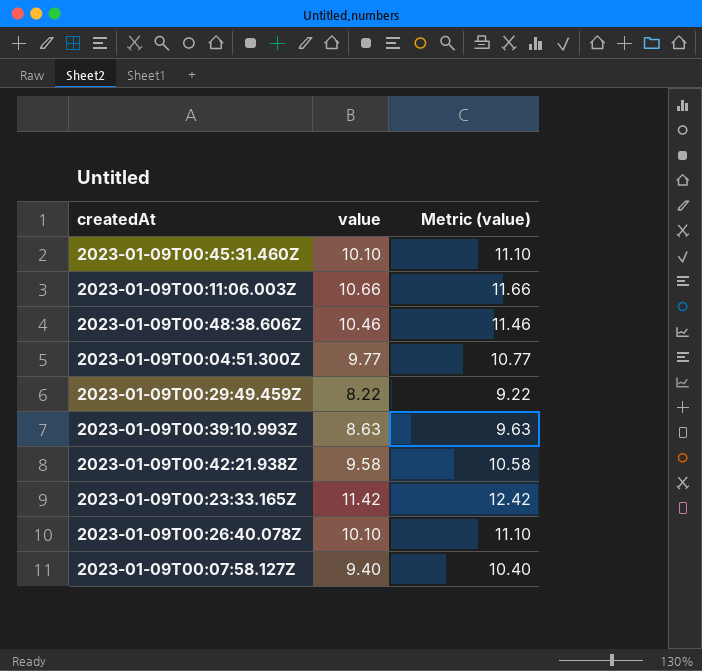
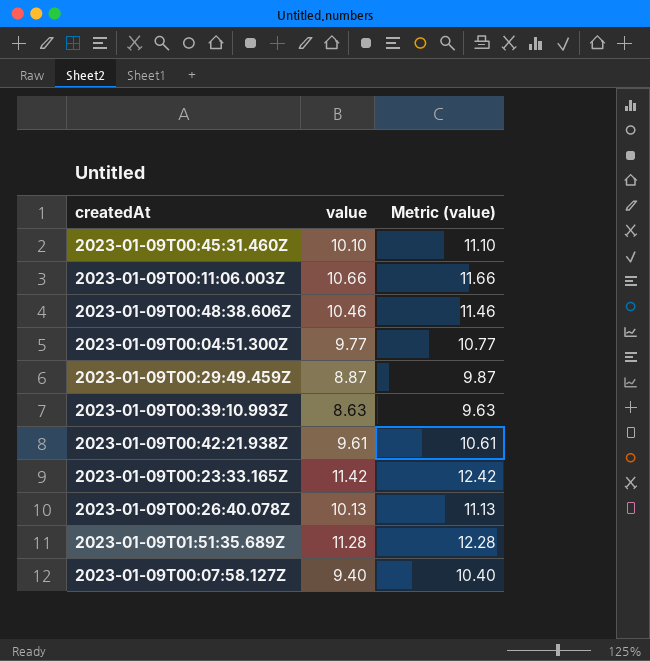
2023-01-09T00:29:49.459Z | value: 8.22 -> 8.87
2023-01-09T00:29:49.459Z | Metric (value): 9.22 -> 9.87
2023-01-09T00:42:21.938Z | value: 9.58 -> 9.61
2023-01-09T00:42:21.938Z | Metric (value): 10.58 -> 10.61
2023-01-09T00:26:40.078Z | value: 10.10 -> 10.13
2023-01-09T00:26:40.078Z | Metric (value): 11.10 -> 11.13
row 2023-01-09T01:51:35.689Z: none -> 11.28 | 12.28

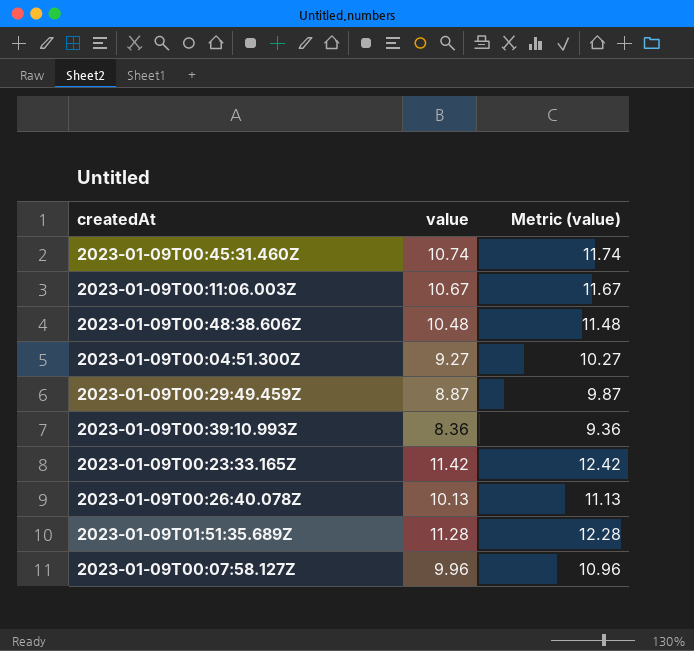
row 2023-01-09T00:42:21.938Z: 9.61 | 10.61 -> none
2023-01-09T00:45:31.460Z | value: 10.10 -> 10.74
2023-01-09T00:45:31.460Z | Metric (value): 11.10 -> 11.74
2023-01-09T00:11:06.003Z | value: 10.66 -> 10.67
2023-01-09T00:11:06.003Z | Metric (value): 11.66 -> 11.67
2023-01-09T00:48:38.606Z | value: 10.46 -> 10.48
2023-01-09T00:48:38.606Z | Metric (value): 11.46 -> 11.48
2023-01-09T00:04:51.300Z | value: 9.77 -> 9.27
2023-01-09T00:04:51.300Z | Metric (value): 10.77 -> 10.27
2023-01-09T00:39:10.993Z | value: 8.63 -> 8.36
2023-01-09T00:39:10.993Z | Metric (value): 9.63 -> 9.36
2023-01-09T00:07:58.127Z | value: 9.40 -> 9.96
2023-01-09T00:07:58.127Z | Metric (value): 10.40 -> 10.96

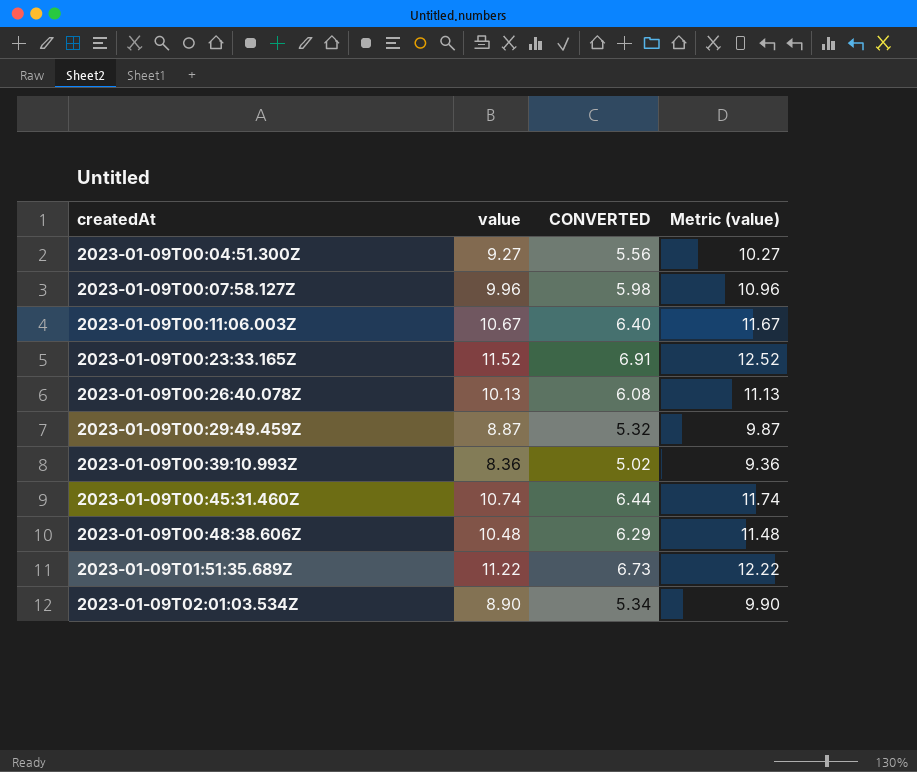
row order: none -> createdAt ascending
column CONVERTED | formula: none -> [value] * 0.6
2023-01-09T00:23:33.165Z | value: 11.42 -> 11.52
2023-01-09T00:23:33.165Z | Metric (value): 12.42 -> 12.52
2023-01-09T01:51:35.689Z | value: 11.28 -> 11.22
2023-01-09T01:51:35.689Z | Metric (value): 12.28 -> 12.22
row 2023-01-09T02:01:03.534Z: none -> 8.90 | 5.34 | 9.90

